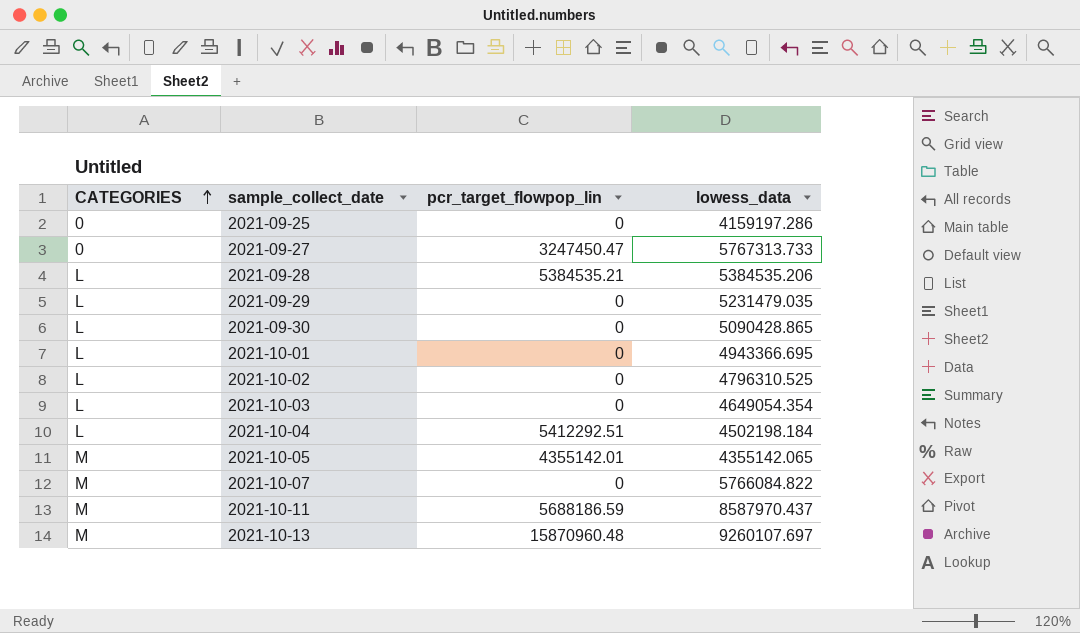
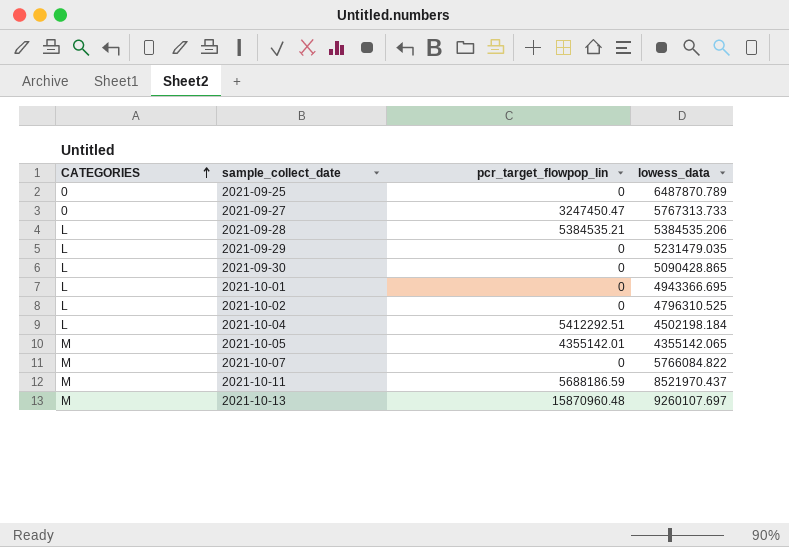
row 2021-10-03: L | 0 | 4649054.354 -> none
2021-09-25 | lowess_data: 4159197.286 -> 6487870.789
2021-10-11 | lowess_data: 8587970.437 -> 8521970.437

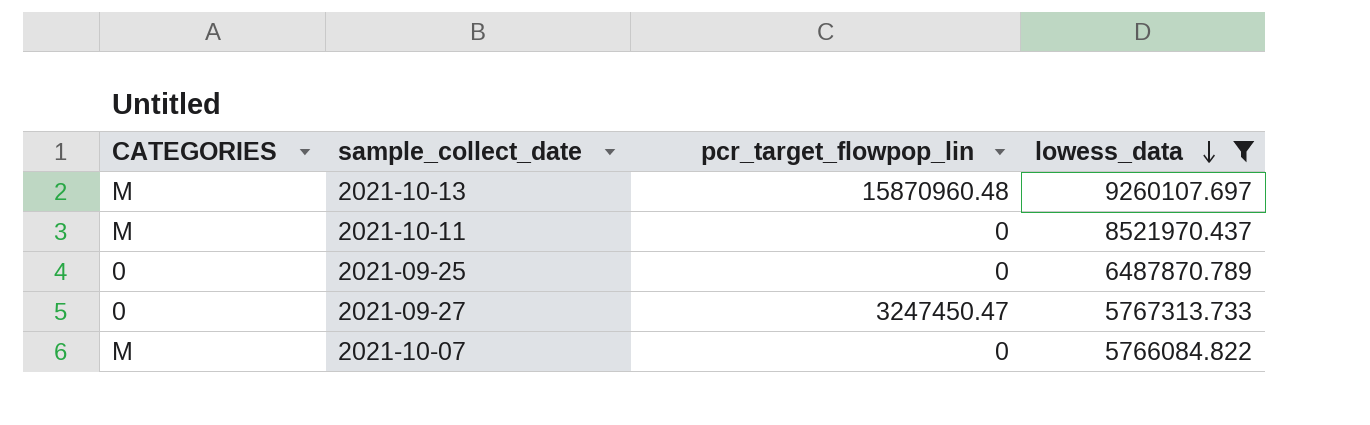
filter: none -> lowess_data >= 5766084.822
row order: CATEGORIES ascending -> lowess_data descending
2021-10-11 | pcr_target_flowpop_lin: 5688186.59 -> 0

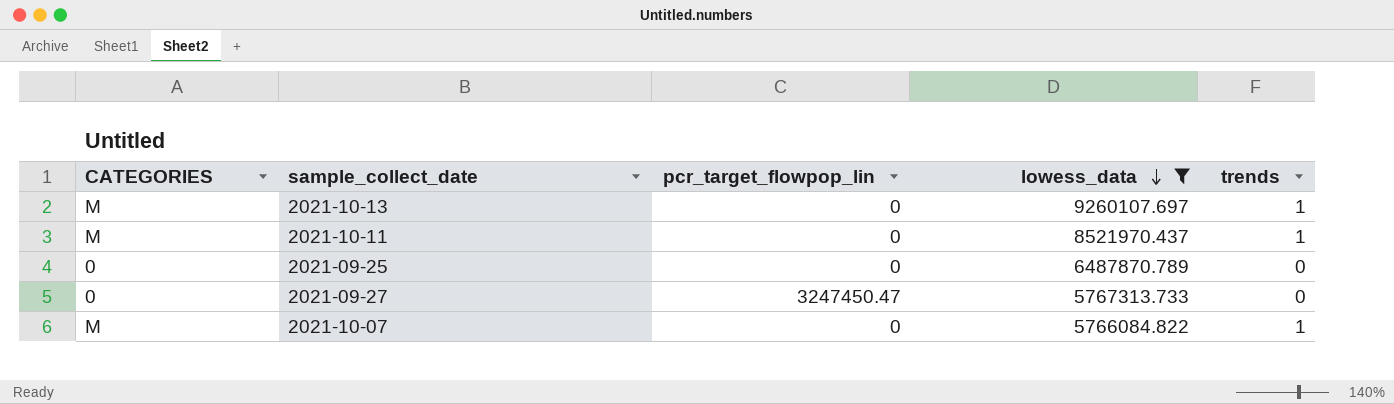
column trends | position: none -> 5
2021-10-13 | pcr_target_flowpop_lin: 15870960.48 -> 0

